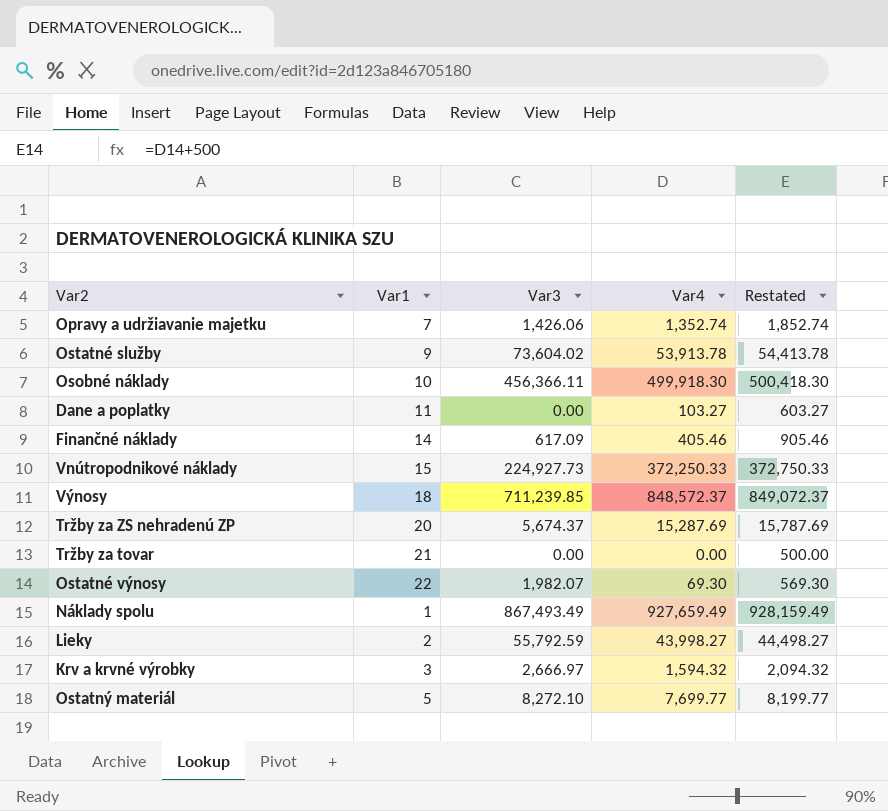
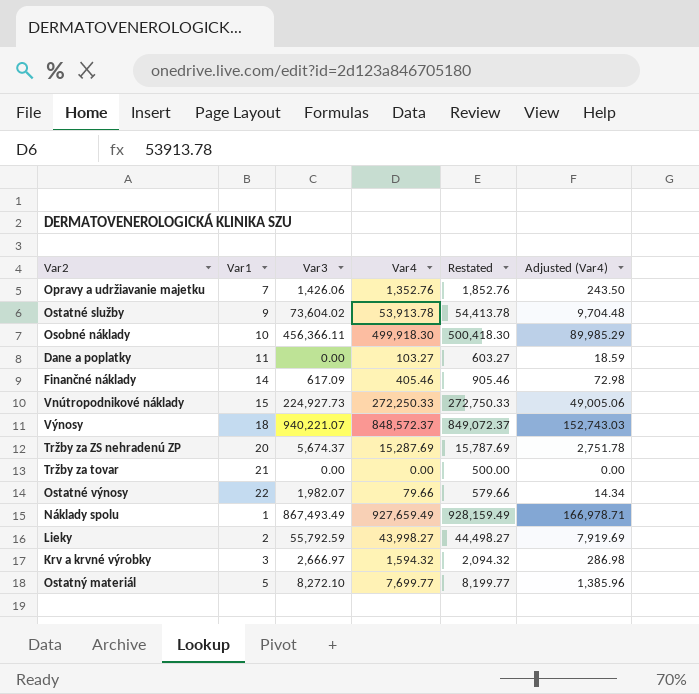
column Adjusted (Var4) | formula: none -> [Var4] * 0.18
Opravy a udržiavanie majetku | Var4: 1,352.74 -> 1,352.76
Opravy a udržiavanie majetku | Restated: 1,852.74 -> 1,852.76
Vnútropodnikové náklady | Var4: 372,250.33 -> 272,250.33
Vnútropodnikové náklady | Restated: 372,750.33 -> 272,750.33
Výnosy | Var3: 711,239.85 -> 940,221.07
Ostatné výnosy | Var4: 69.30 -> 79.66
Ostatné výnosy | Restated: 569.30 -> 579.66

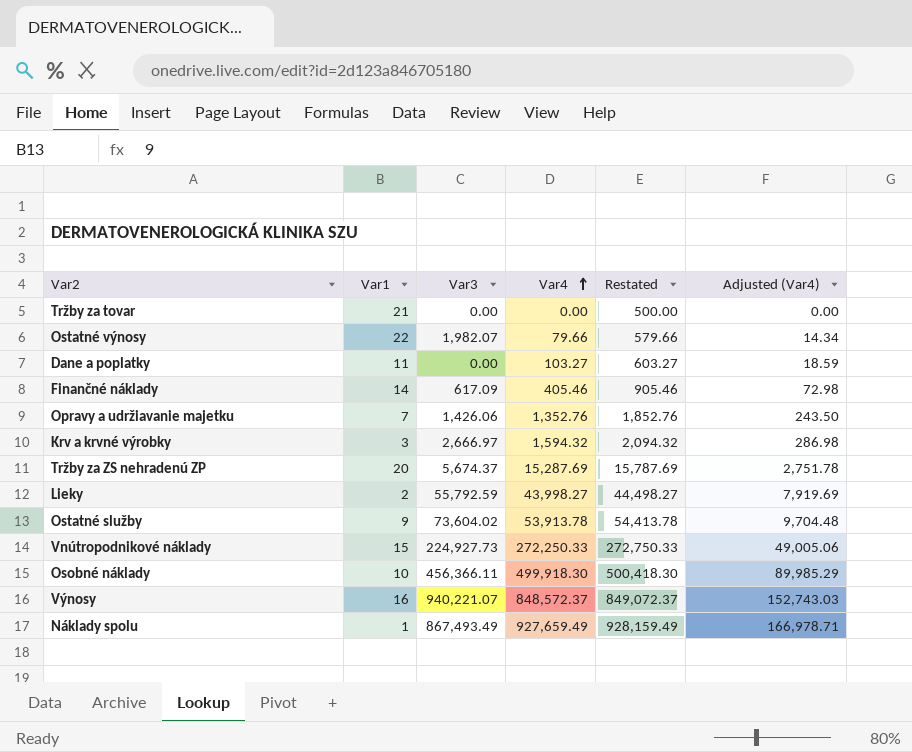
row order: none -> Var4 ascending
row Ostatný materiál: 5 | 8,272.10 | 7,699.77 | 8,199.77 | 1,385.96 -> none
Výnosy | Var1: 18 -> 16

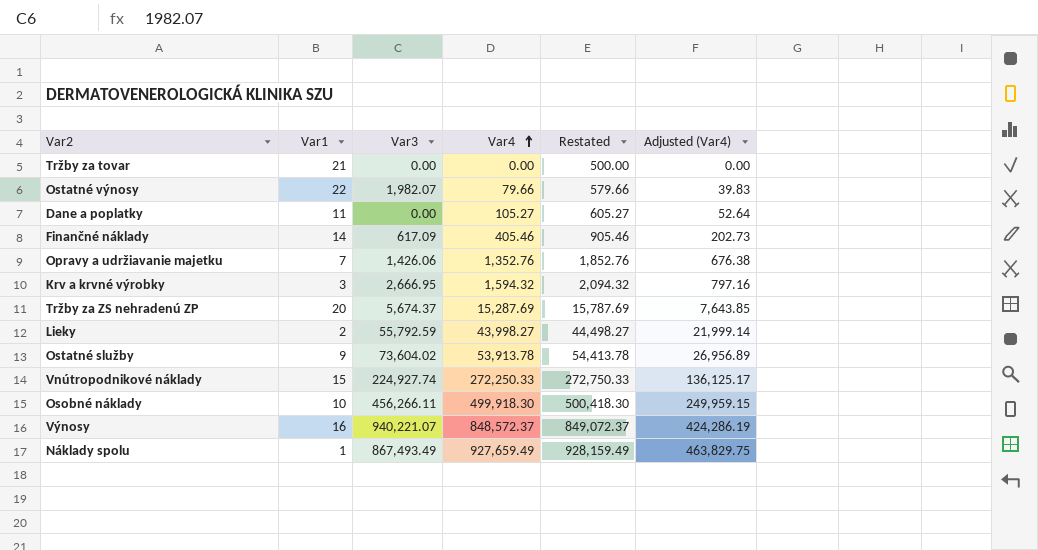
column Adjusted (Var4) | formula: [Var4] * 0.18 -> [Var4] * 0.5
Dane a poplatky | Var4: 103.27 -> 105.27
Dane a poplatky | Restated: 603.27 -> 605.27
Krv a krvné výrobky | Var3: 2,666.97 -> 2,666.95
Vnútropodnikové náklady | Var3: 224,927.73 -> 224,927.74
Osobné náklady | Var3: 456,366.11 -> 456,266.11

